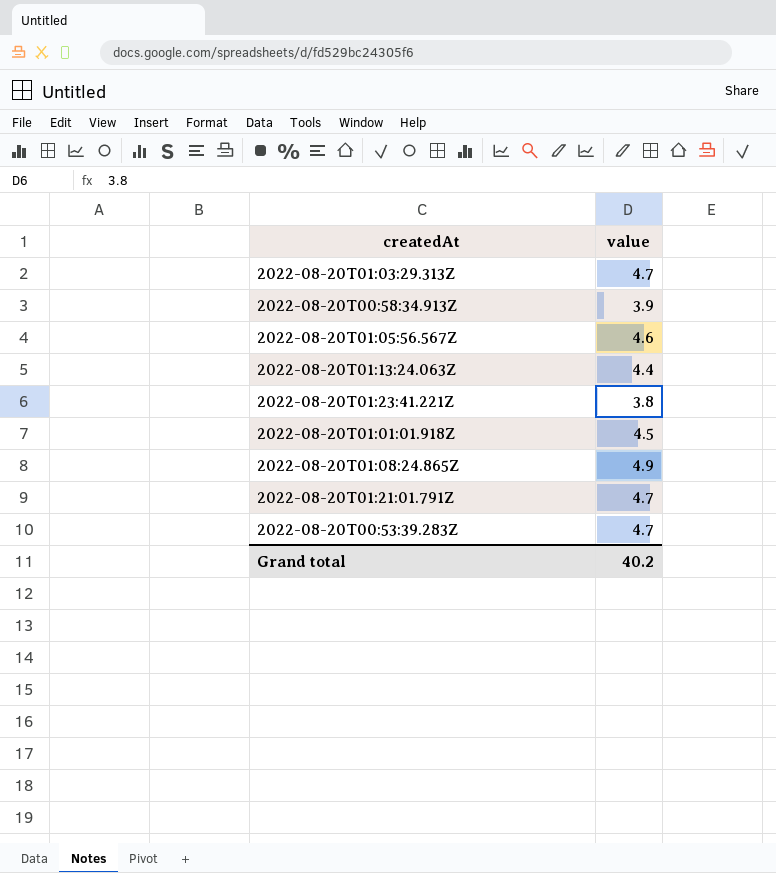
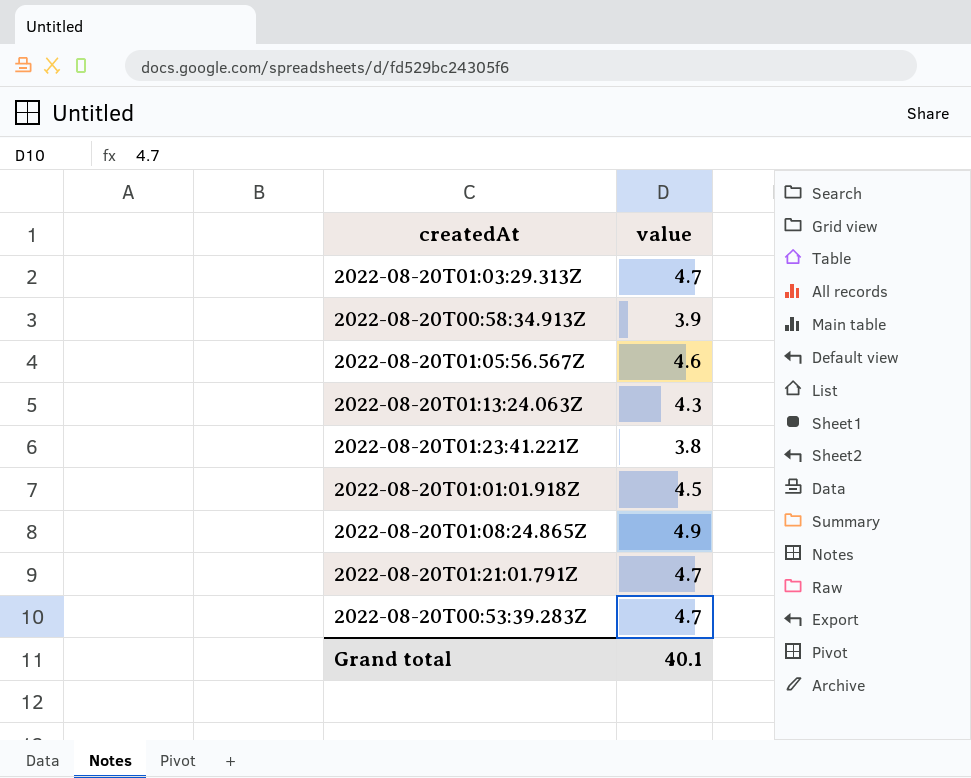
2022-08-20T01:13:24.063Z | value: 4.4 -> 4.3
Grand total | value: 40.2 -> 40.1

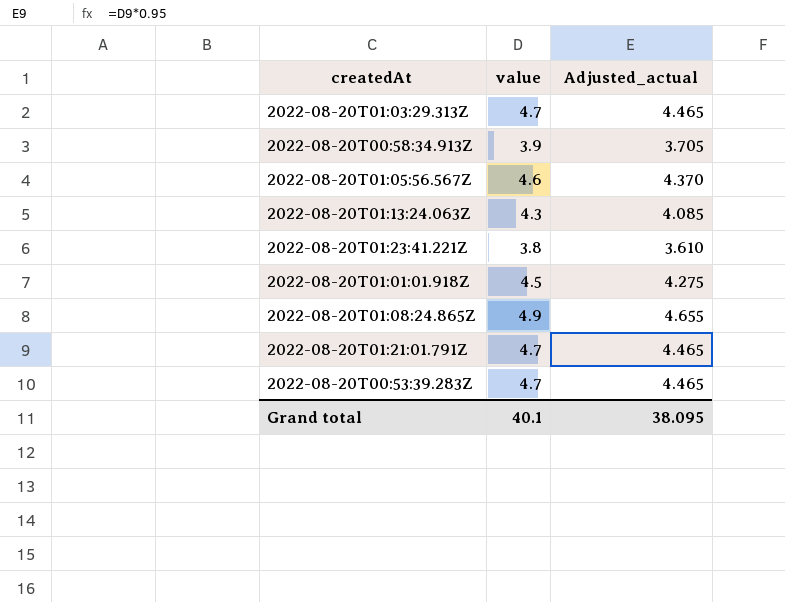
column Adjusted_actual | formula: none -> [value] * 0.95

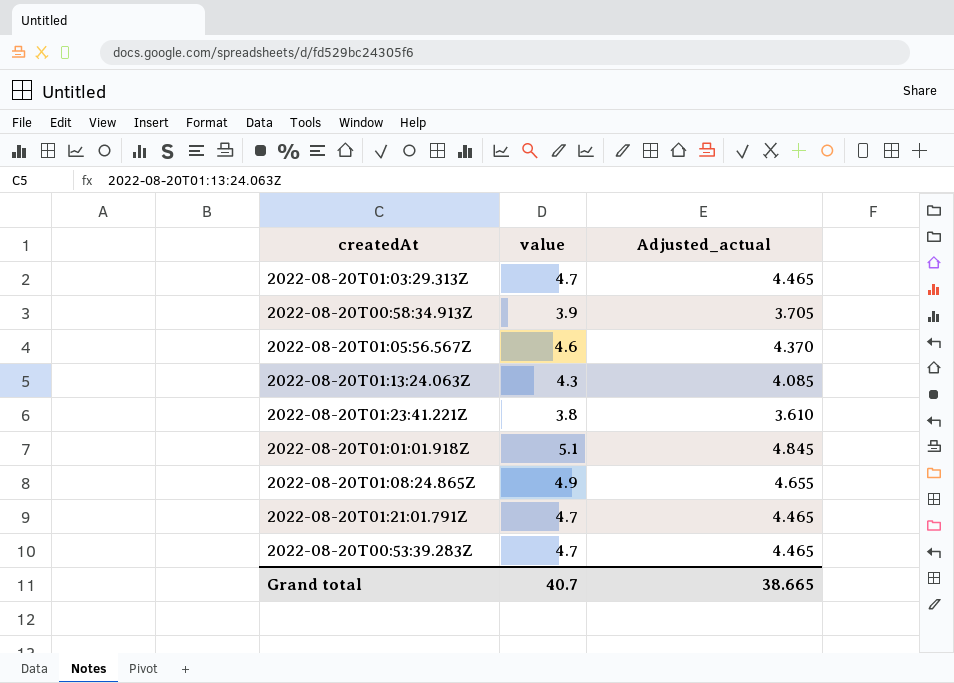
2022-08-20T01:01:01.918Z | value: 4.5 -> 5.1
2022-08-20T01:01:01.918Z | Adjusted_actual: 4.275 -> 4.845
Grand total | value: 40.1 -> 40.7
Grand total | Adjusted_actual: 38.095 -> 38.665

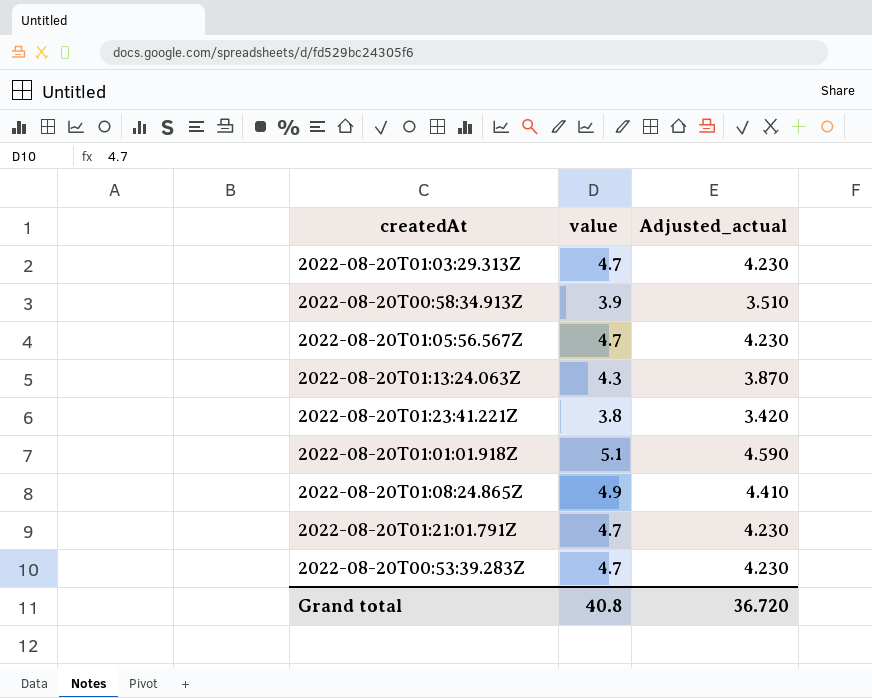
column Adjusted_actual | formula: [value] * 0.95 -> [value] * 0.9
2022-08-20T01:05:56.567Z | value: 4.6 -> 4.7
Grand total | value: 40.7 -> 40.8
Grand total | Adjusted_actual: 38.665 -> 36.720

